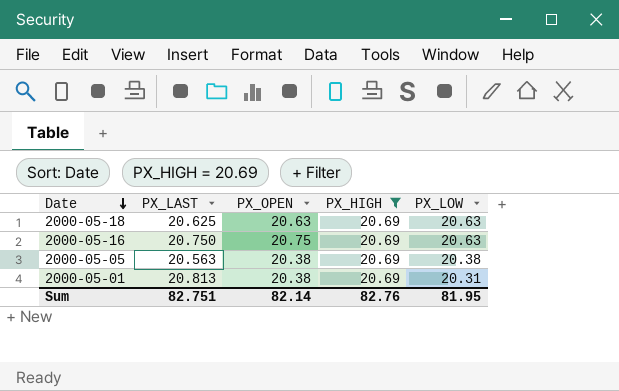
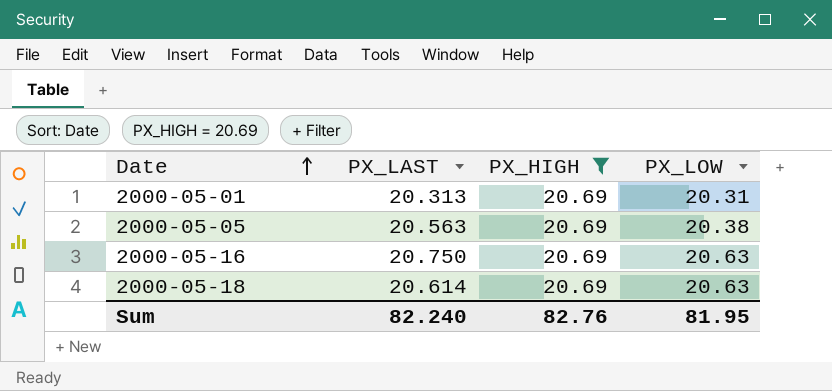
row order: Date descending -> Date ascending
column PX_OPEN | position: 3 -> none
2000-05-01 | PX_LAST: 20.813 -> 20.313
2000-05-18 | PX_LAST: 20.625 -> 20.614
Sum | PX_LAST: 82.751 -> 82.240

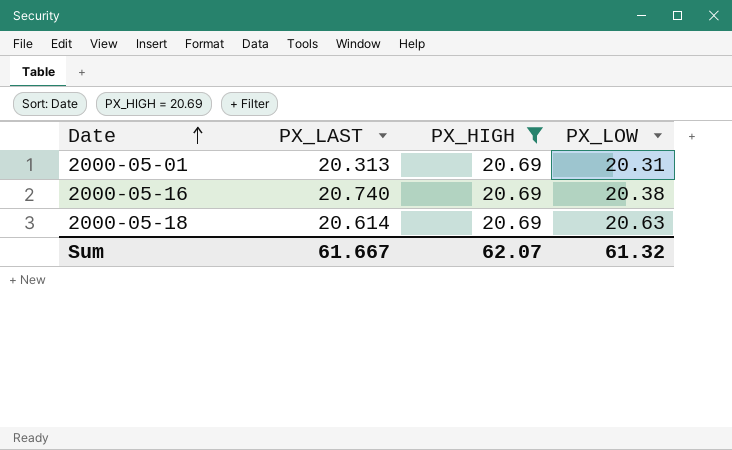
row 2000-05-05: 20.563 | 20.69 | 20.38 -> none
2000-05-16 | PX_LAST: 20.750 -> 20.740
2000-05-16 | PX_LOW: 20.63 -> 20.38
Sum | PX_LAST: 82.240 -> 61.667
Sum | PX_HIGH: 82.76 -> 62.07
Sum | PX_LOW: 81.95 -> 61.32

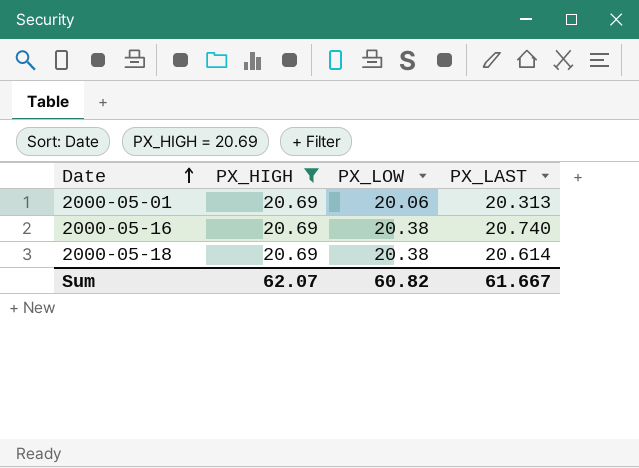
column PX_LAST | position: 2 -> 4
2000-05-01 | PX_LOW: 20.31 -> 20.06
2000-05-18 | PX_LOW: 20.63 -> 20.38
Sum | PX_LOW: 61.32 -> 60.82

